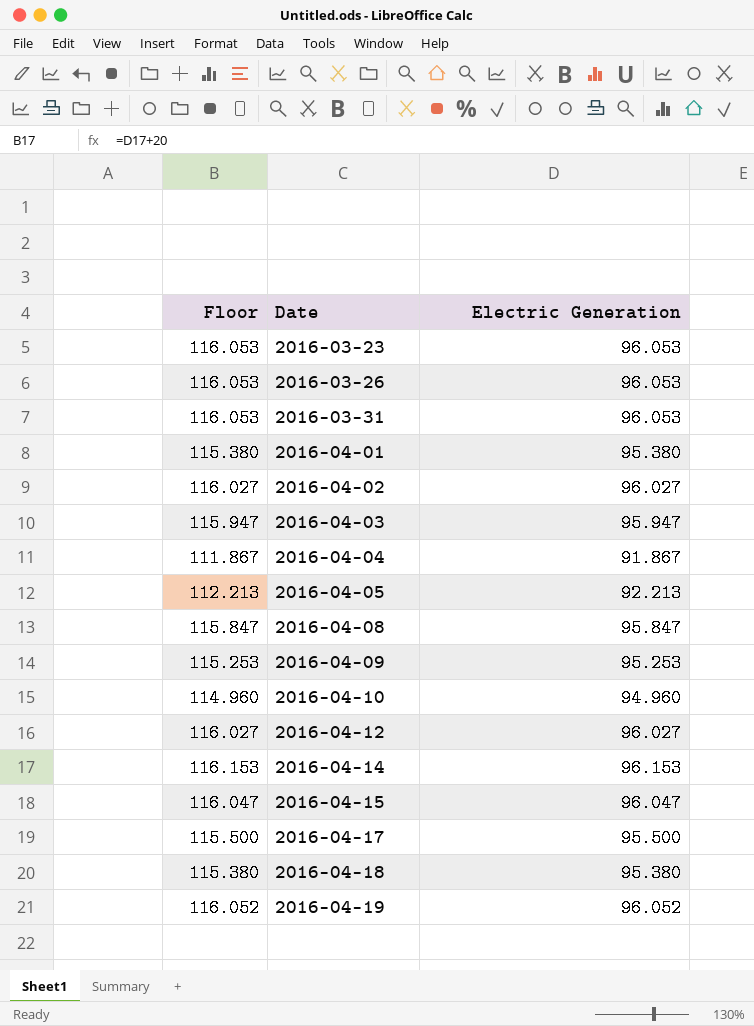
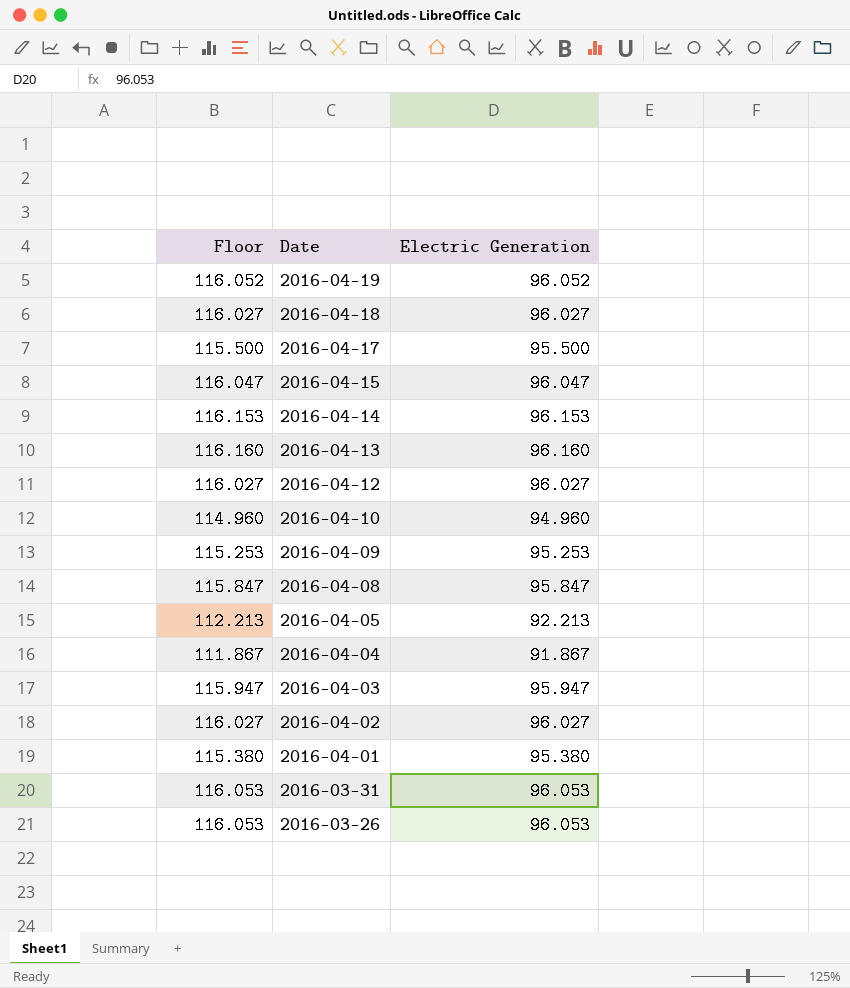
row order: Date ascending -> Date descending
row 2016-03-23: 116.053 | 96.053 -> none
2016-04-18 | Floor: 115.380 -> 116.027
2016-04-18 | Electric Generation: 95.380 -> 96.027
row 2016-04-13: none -> 116.160 | 96.160

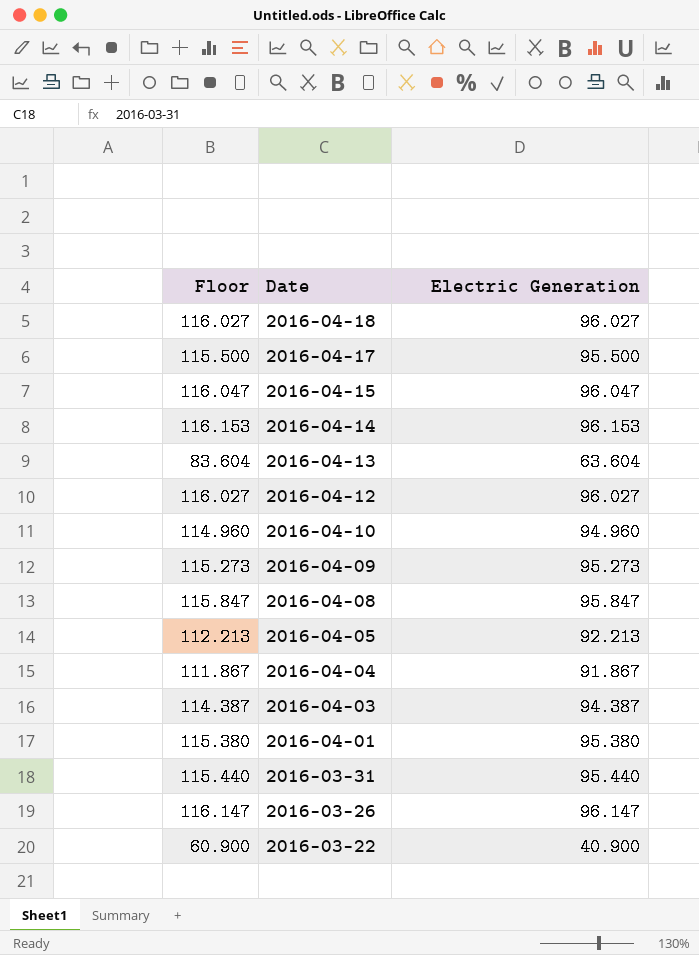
row 2016-04-19: 116.052 | 96.052 -> none
row 2016-04-02: 116.027 | 96.027 -> none
2016-04-13 | Floor: 116.160 -> 83.604
2016-04-13 | Electric Generation: 96.160 -> 63.604
2016-04-09 | Floor: 115.253 -> 115.273
2016-04-09 | Electric Generation: 95.253 -> 95.273
2016-04-03 | Floor: 115.947 -> 114.387
2016-04-03 | Electric Generation: 95.947 -> 94.387
2016-03-31 | Floor: 116.053 -> 115.440
2016-03-31 | Electric Generation: 96.053 -> 95.440
2016-03-26 | Floor: 116.053 -> 116.147
2016-03-26 | Electric Generation: 96.053 -> 96.147
row 2016-03-22: none -> 60.900 | 40.900

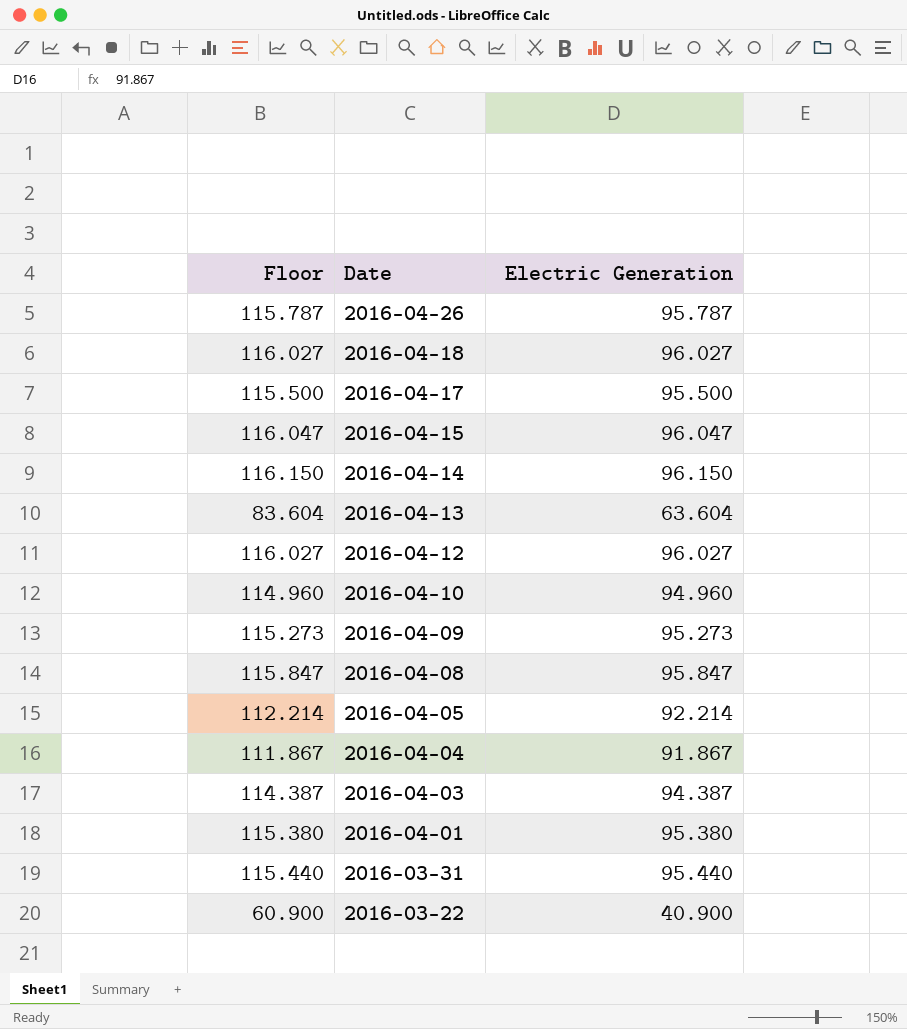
row 2016-03-26: 116.147 | 96.147 -> none
row 2016-04-26: none -> 115.787 | 95.787
2016-04-14 | Floor: 116.153 -> 116.150
2016-04-14 | Electric Generation: 96.153 -> 96.150
2016-04-05 | Floor: 112.213 -> 112.214
2016-04-05 | Electric Generation: 92.213 -> 92.214

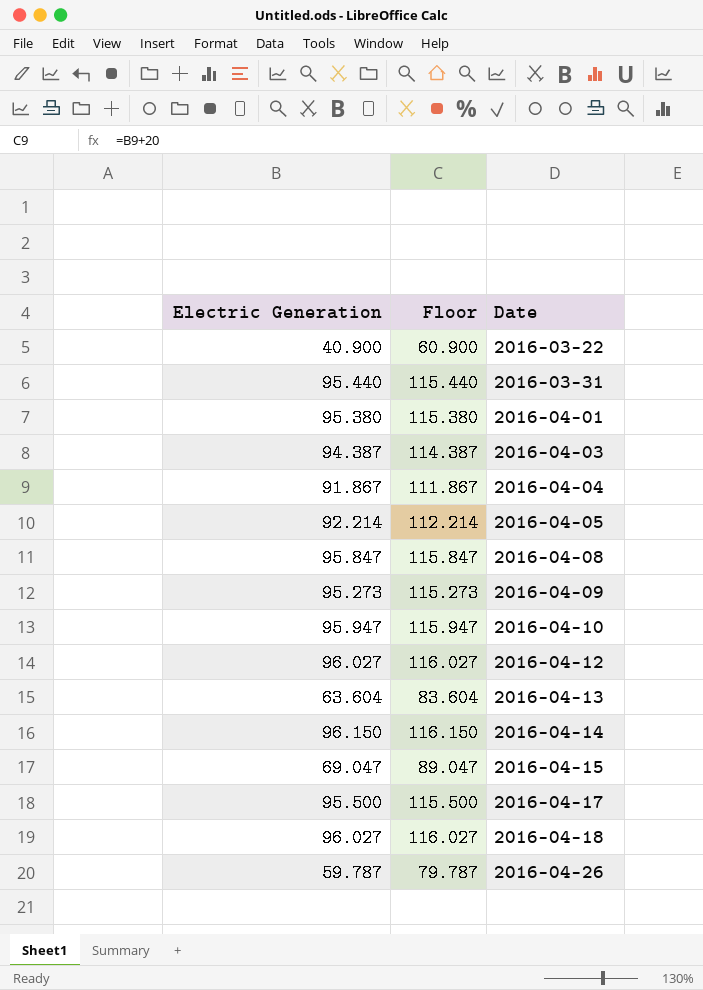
row order: Date descending -> Date ascending
column Electric Generation | position: 3 -> 1
2016-04-10 | Electric Generation: 94.960 -> 95.947
2016-04-10 | Floor: 114.960 -> 115.947
2016-04-15 | Electric Generation: 96.047 -> 69.047
2016-04-15 | Floor: 116.047 -> 89.047
2016-04-26 | Electric Generation: 95.787 -> 59.787
2016-04-26 | Floor: 115.787 -> 79.787

